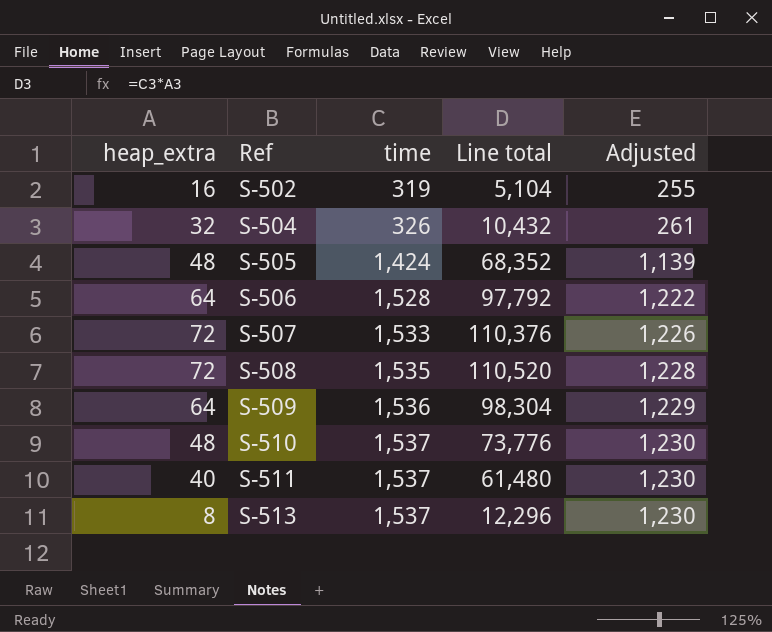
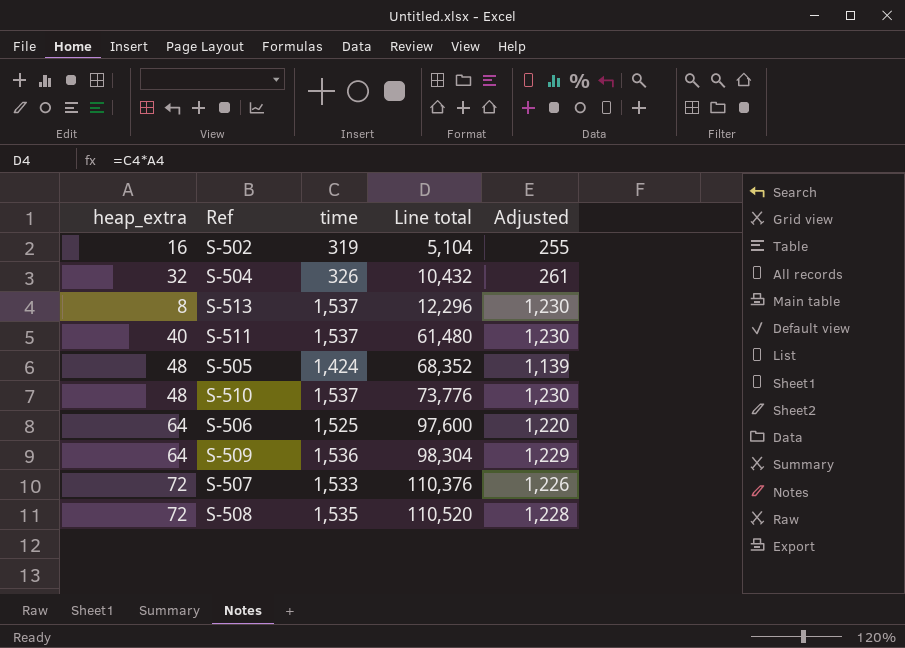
row order: Ref ascending -> Line total ascending
S-506 | time: 1,528 -> 1,525
S-506 | Line total: 97,792 -> 97,600
S-506 | Adjusted: 1,222 -> 1,220

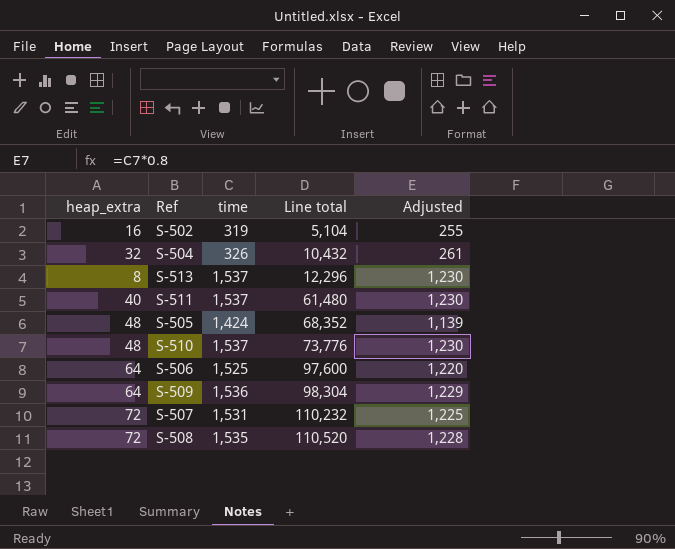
S-507 | time: 1,533 -> 1,531
S-507 | Line total: 110,376 -> 110,232
S-507 | Adjusted: 1,226 -> 1,225

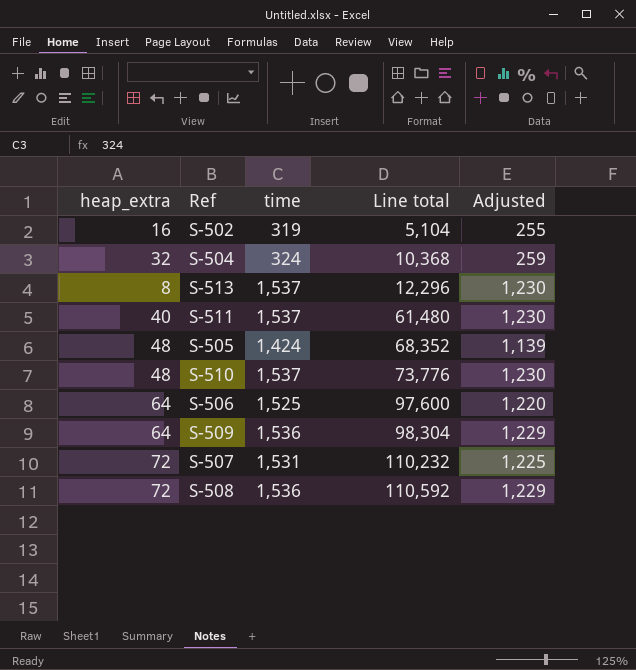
S-504 | time: 326 -> 324
S-504 | Line total: 10,432 -> 10,368
S-504 | Adjusted: 261 -> 259
S-508 | time: 1,535 -> 1,536
S-508 | Line total: 110,520 -> 110,592
S-508 | Adjusted: 1,228 -> 1,229

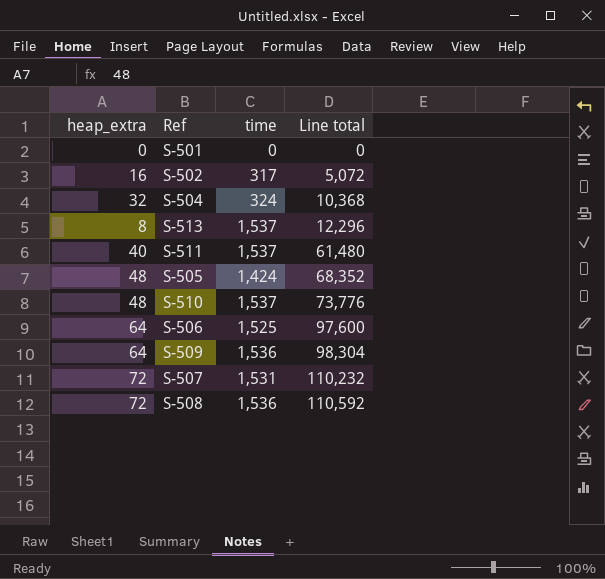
column Adjusted | formula: [time] * 0.8 -> none
row S-501: none -> 0 | 0 | 0
S-502 | time: 319 -> 317
S-502 | Line total: 5,104 -> 5,072

